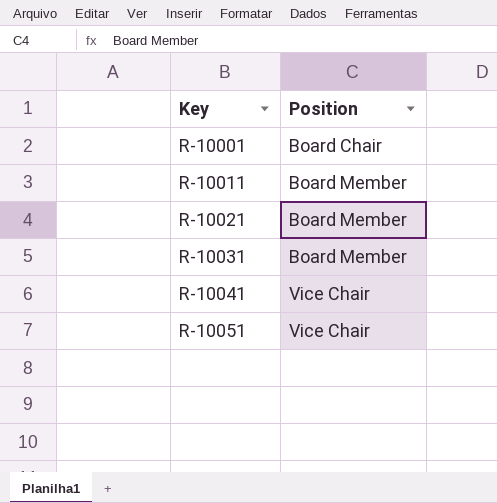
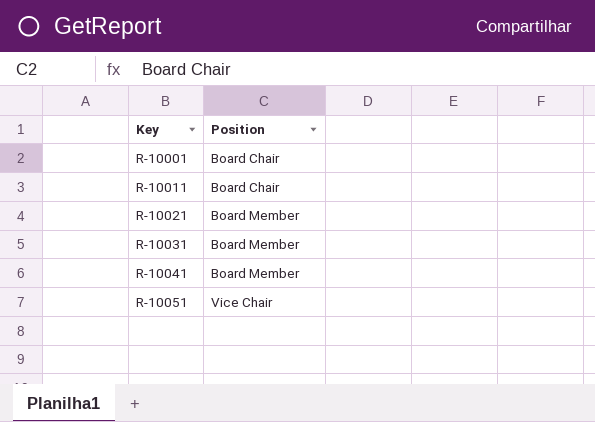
R-10011 | Position: Board Member -> Board Chair
R-10041 | Position: Vice Chair -> Board Member

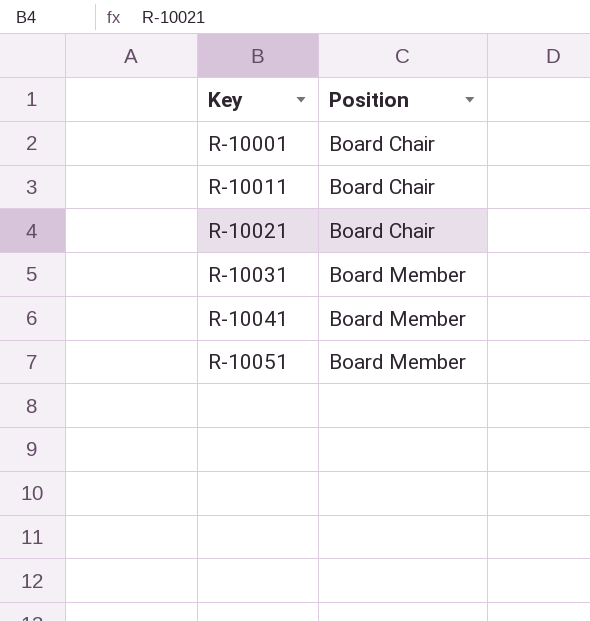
R-10021 | Position: Board Member -> Board Chair
R-10051 | Position: Vice Chair -> Board Member

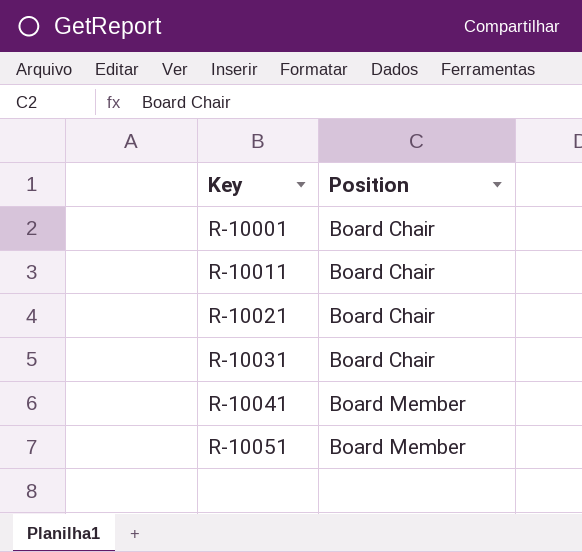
R-10031 | Position: Board Member -> Board Chair

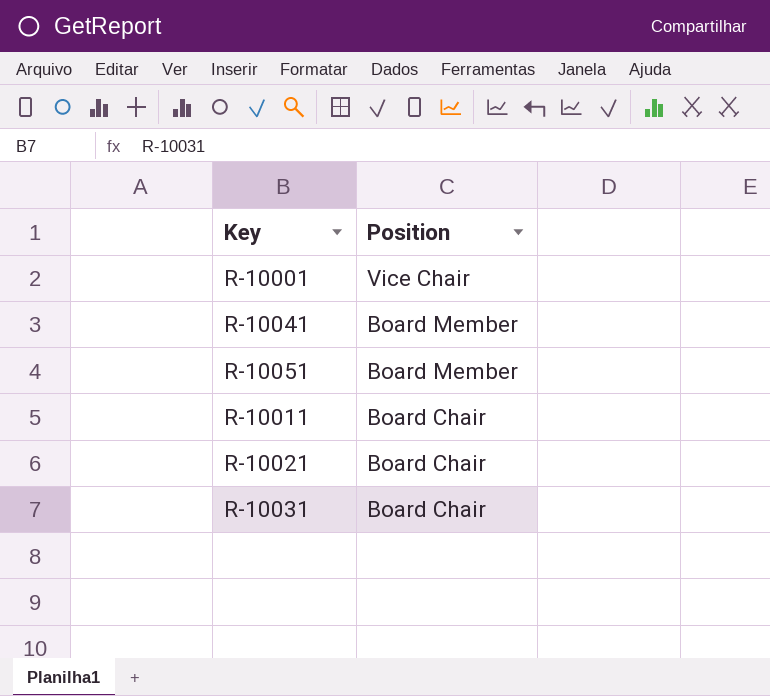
row order: Key ascending -> Position descending
R-10001 | Position: Board Chair -> Vice Chair

